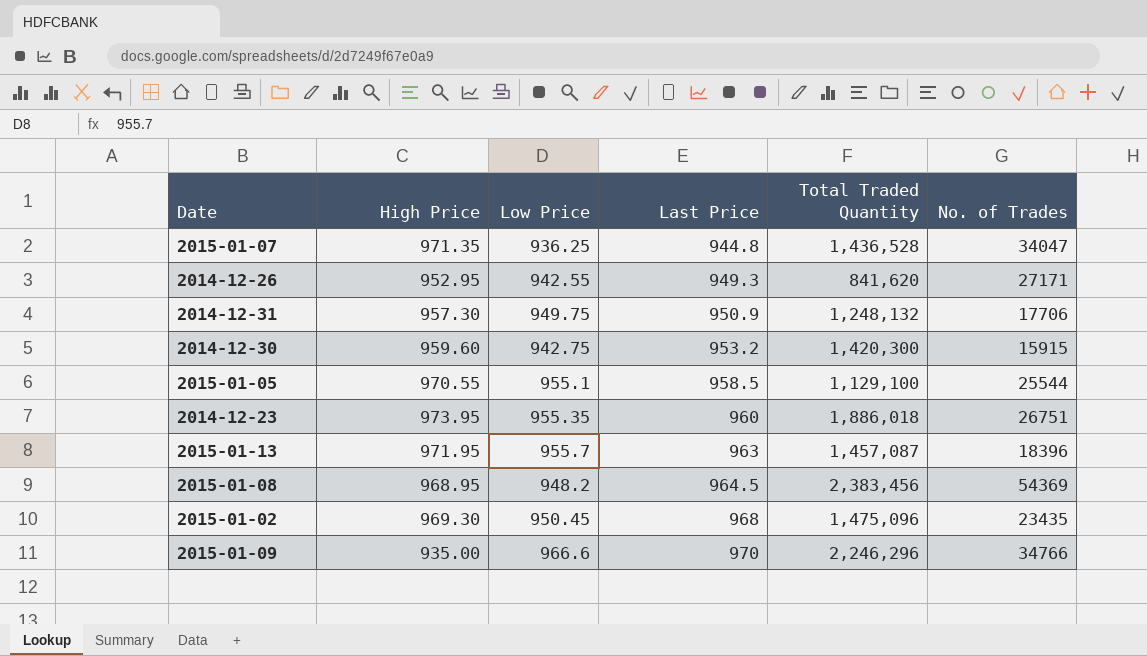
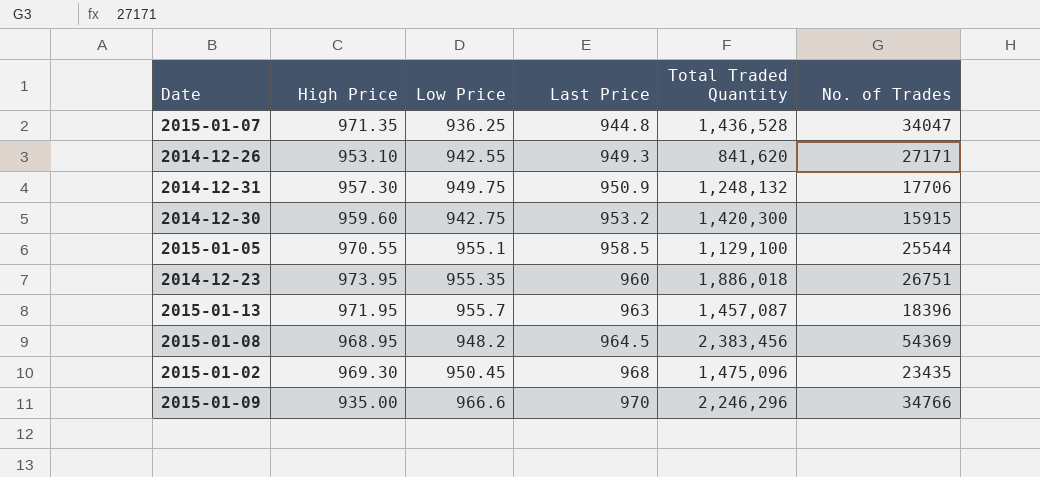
2014-12-26 | High Price: 952.95 -> 953.10

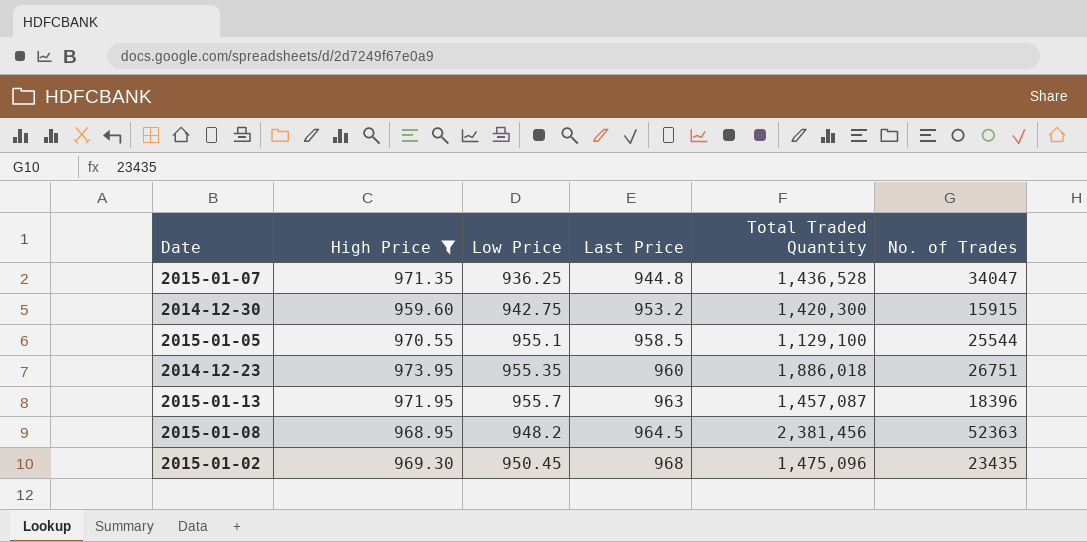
filter: none -> High Price >= 959.60
2015-01-08 | Total Traded Quantity: 2,383,456 -> 2,381,456
2015-01-08 | No. of Trades: 54369 -> 52363

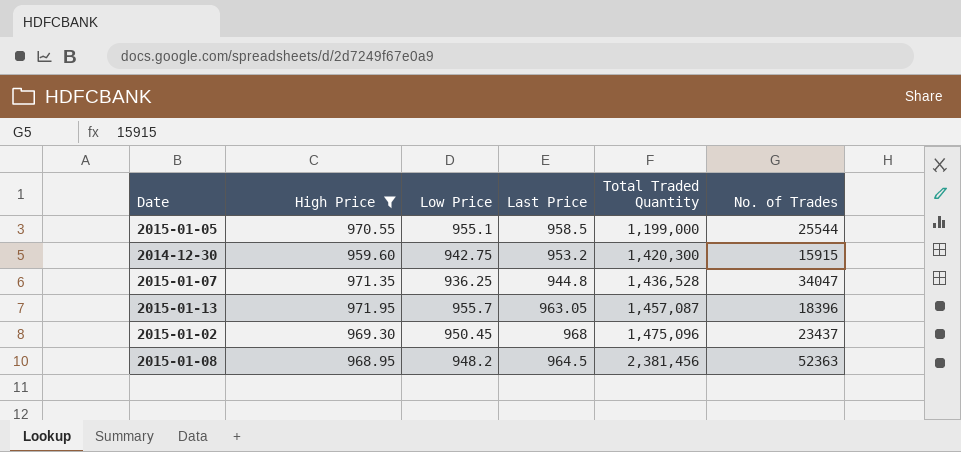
row order: Last Price ascending -> Total Traded Quantity ascending
row 2014-12-23: 973.95 | 955.35 | 960 | 1,886,018 | 26751 -> none
2015-01-05 | Total Traded Quantity: 1,129,100 -> 1,199,000
2015-01-13 | Last Price: 963 -> 963.05
2015-01-02 | No. of Trades: 23435 -> 23437

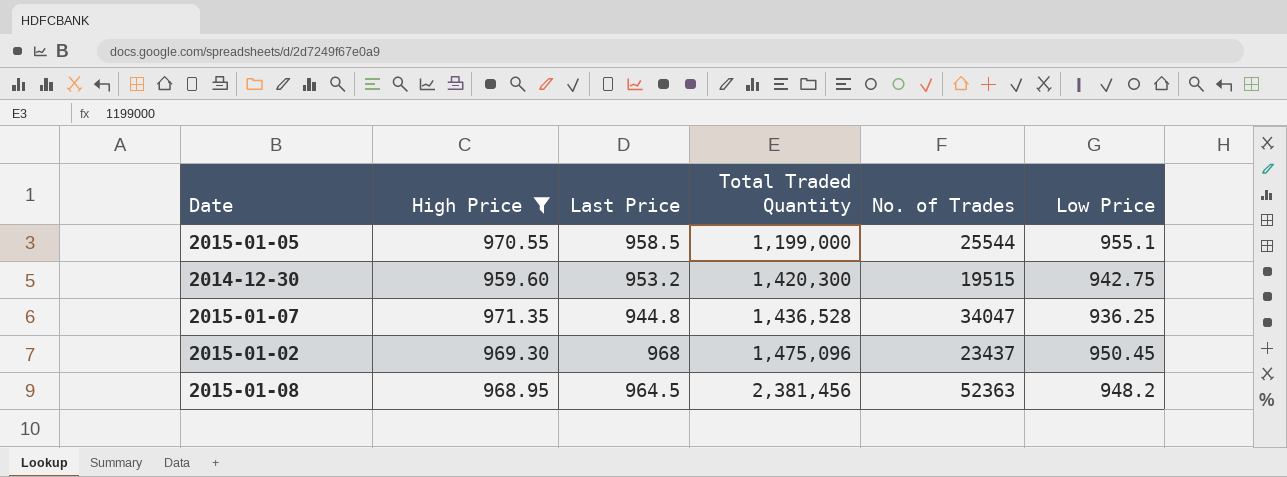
column Low Price | position: 3 -> 6
row 2015-01-13: 971.95 | 955.7 | 963.05 | 1,457,087 | 18396 -> none
2014-12-30 | No. of Trades: 15915 -> 19515

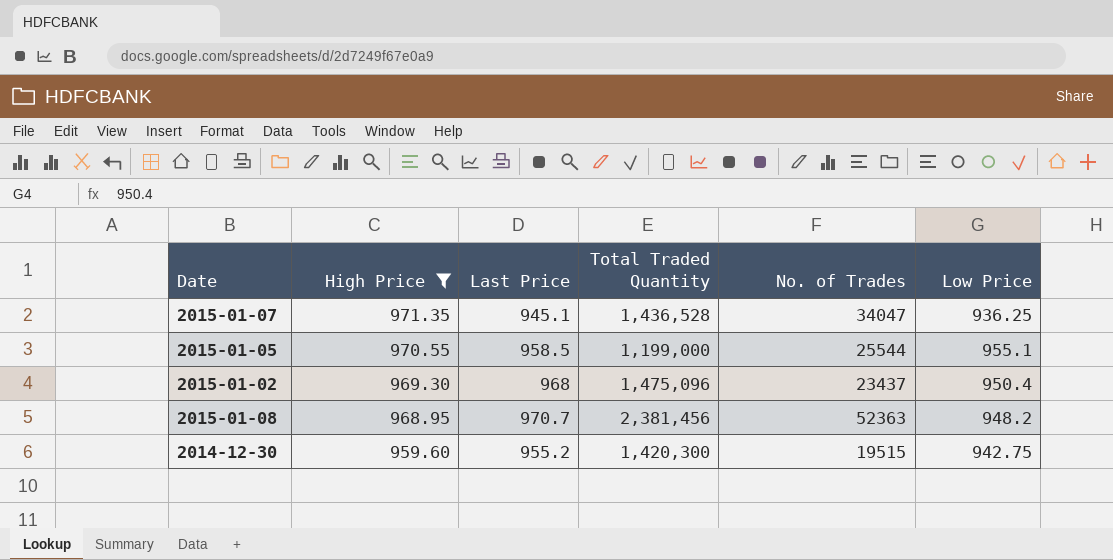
row order: Total Traded Quantity ascending -> High Price descending
2015-01-07 | Last Price: 944.8 -> 945.1
2015-01-02 | Low Price: 950.45 -> 950.4
2015-01-08 | Last Price: 964.5 -> 970.7
2014-12-30 | Last Price: 953.2 -> 955.2

